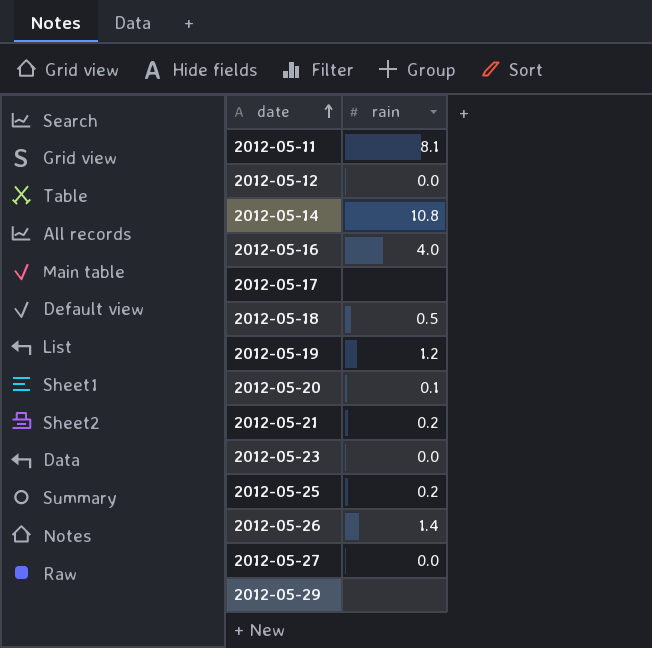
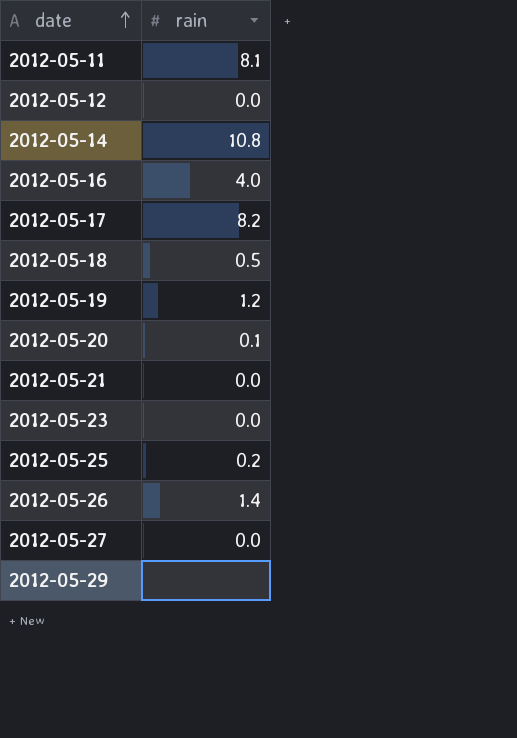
2012-05-17 | rain: none -> 8.2
2012-05-21 | rain: 0.2 -> 0.0

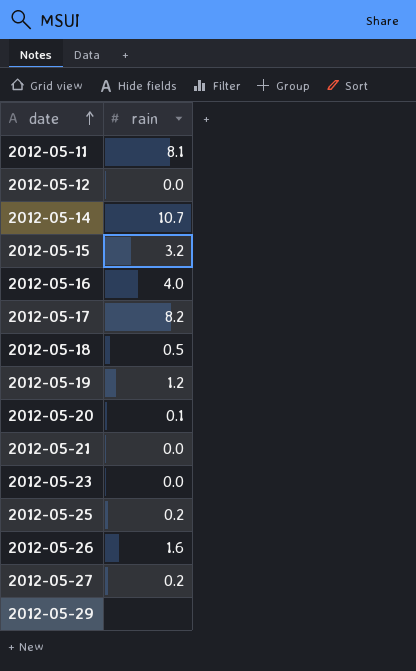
2012-05-14 | rain: 10.8 -> 10.7
row 2012-05-15: none -> 3.2
2012-05-26 | rain: 1.4 -> 1.6
2012-05-27 | rain: 0.0 -> 0.2

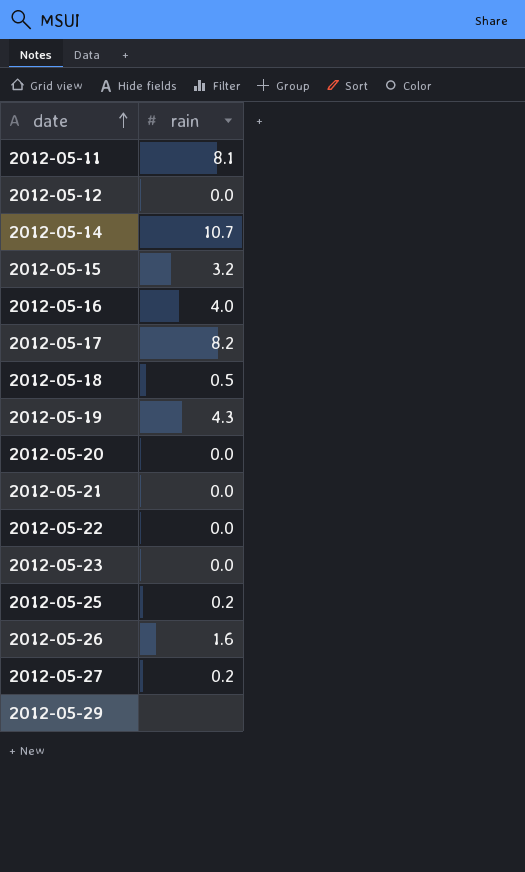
2012-05-19 | rain: 1.2 -> 4.3
2012-05-20 | rain: 0.1 -> 0.0
row 2012-05-22: none -> 0.0

